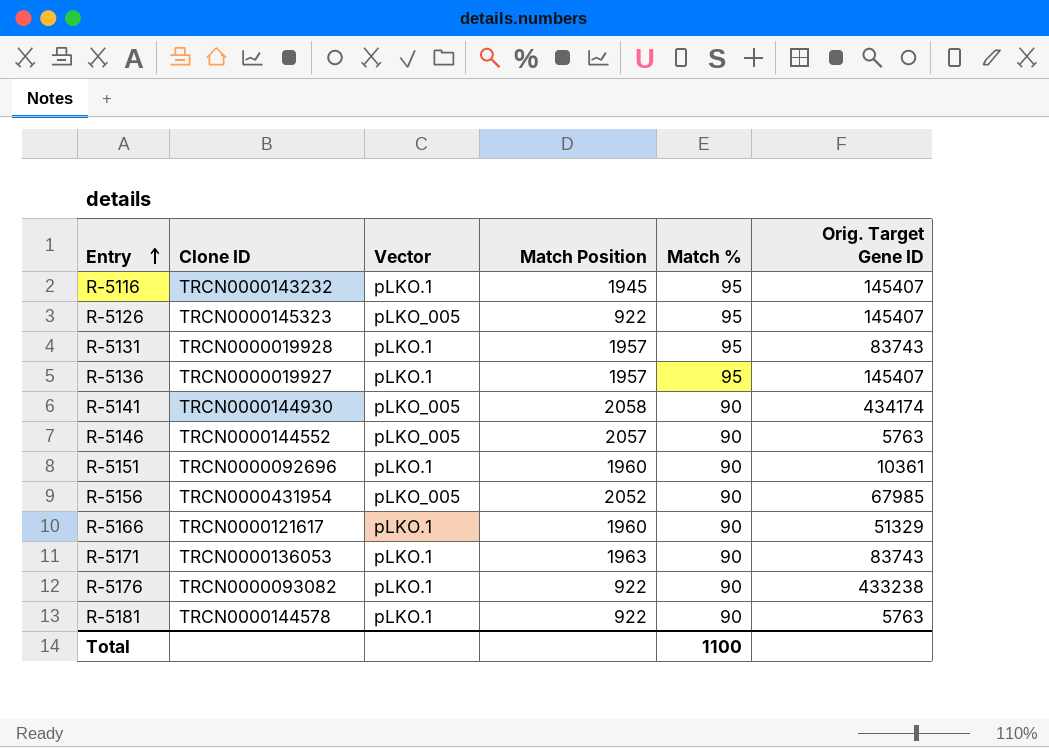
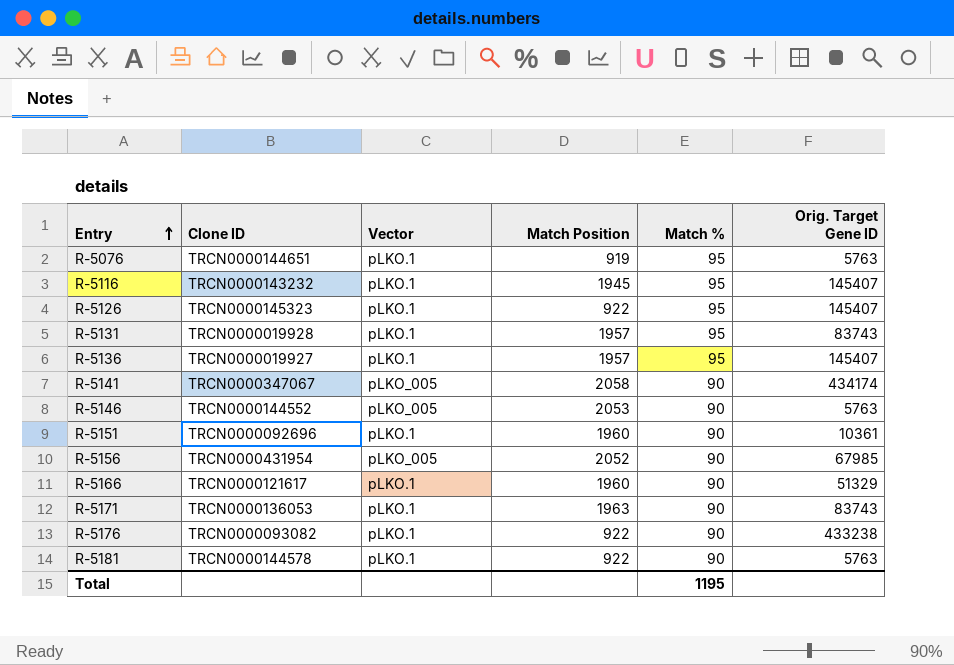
row R-5076: none -> TRCN0000144651 | pLKO.1 | 919 | 95 | 5763
R-5126 | Vector: pLKO_005 -> pLKO.1
R-5141 | Clone ID: TRCN0000144930 -> TRCN0000347067
R-5146 | Match Position: 2057 -> 2053
Total | Match %: 1100 -> 1195

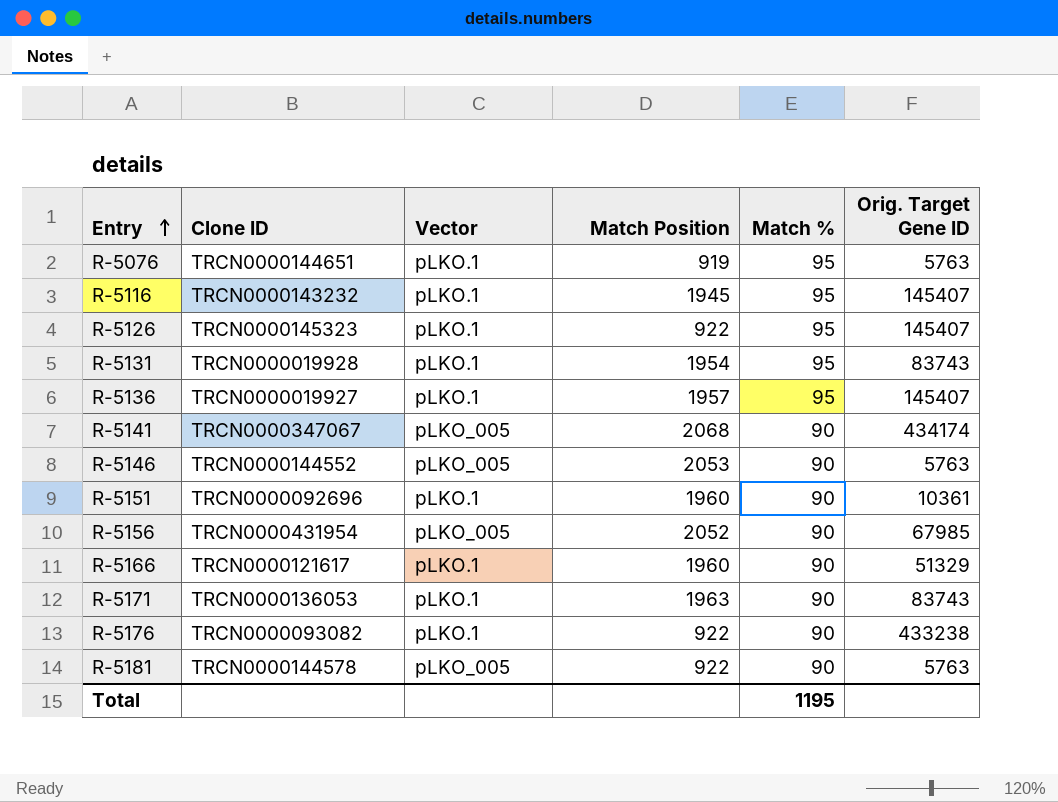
R-5131 | Match Position: 1957 -> 1954
R-5141 | Match Position: 2058 -> 2068
R-5181 | Vector: pLKO.1 -> pLKO_005

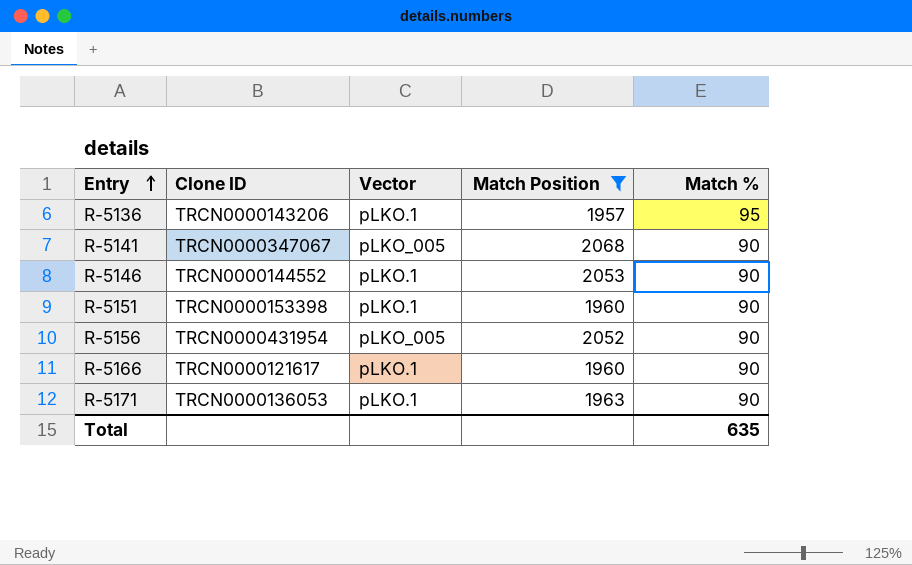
filter: none -> Match Position >= 1957
column Orig. Target Gene ID | position: 6 -> none
R-5136 | Clone ID: TRCN0000019927 -> TRCN0000143206
R-5146 | Vector: pLKO_005 -> pLKO.1
R-5151 | Clone ID: TRCN0000092696 -> TRCN0000153398
Total | Match %: 1195 -> 635

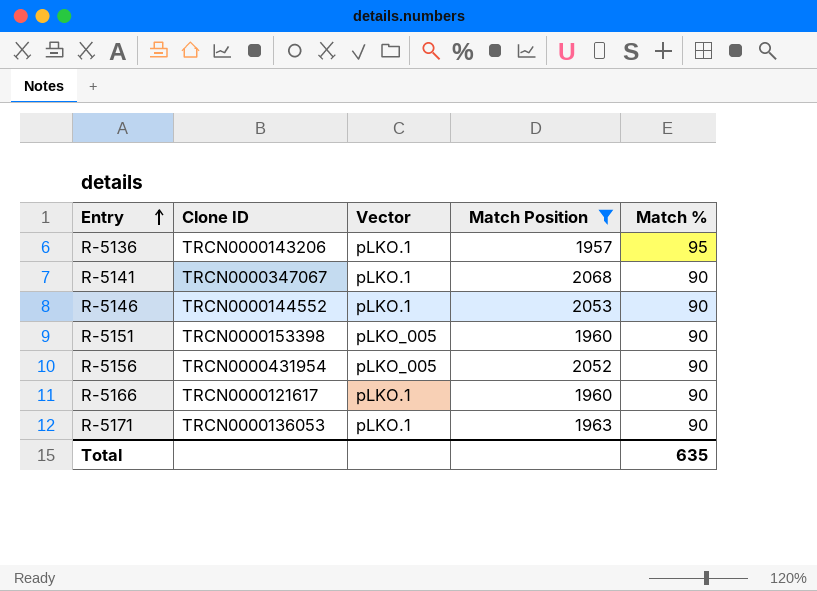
R-5141 | Vector: pLKO_005 -> pLKO.1
R-5151 | Vector: pLKO.1 -> pLKO_005

